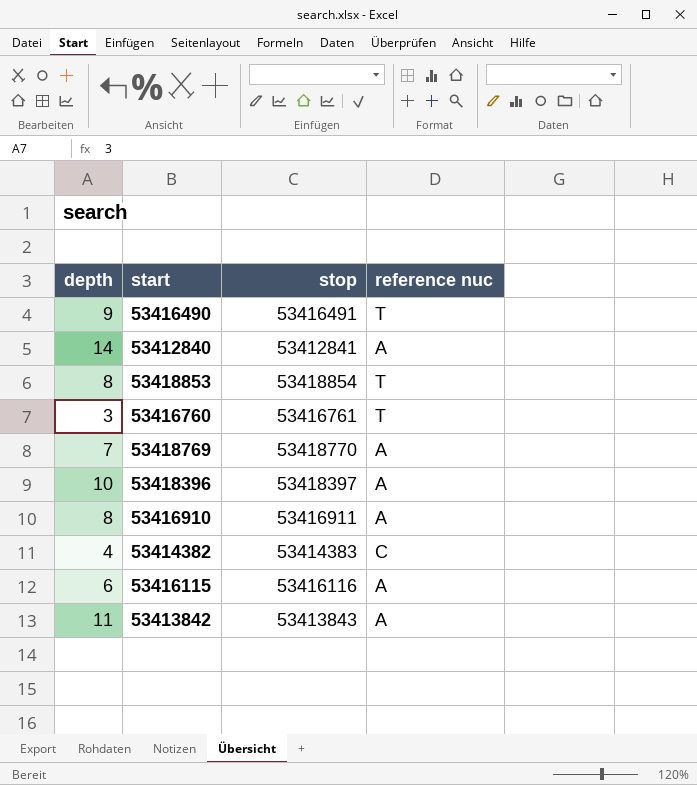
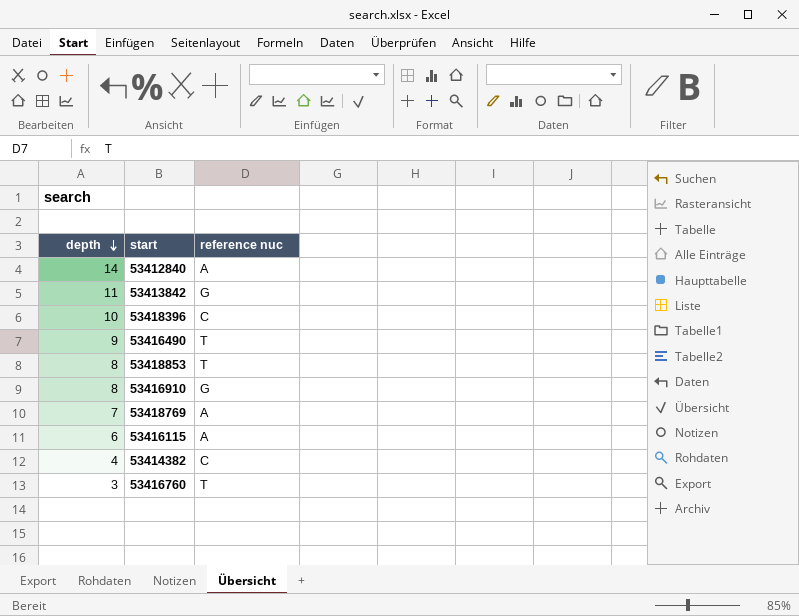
row order: none -> depth descending
column stop | position: 3 -> none
53413842 | reference nuc: A -> G
53418396 | reference nuc: A -> C
53416910 | reference nuc: A -> G

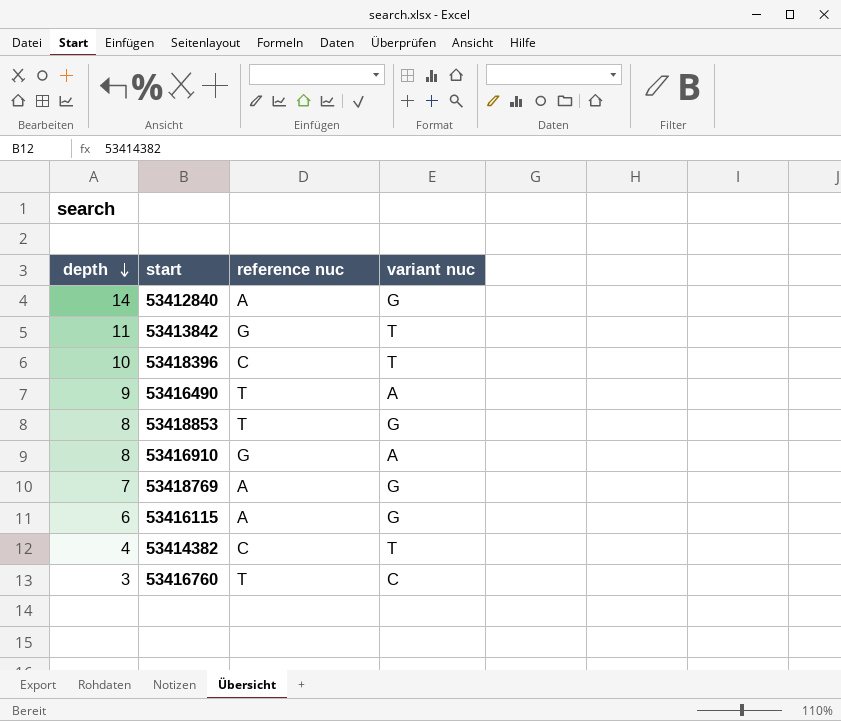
column variant nuc | position: none -> 4

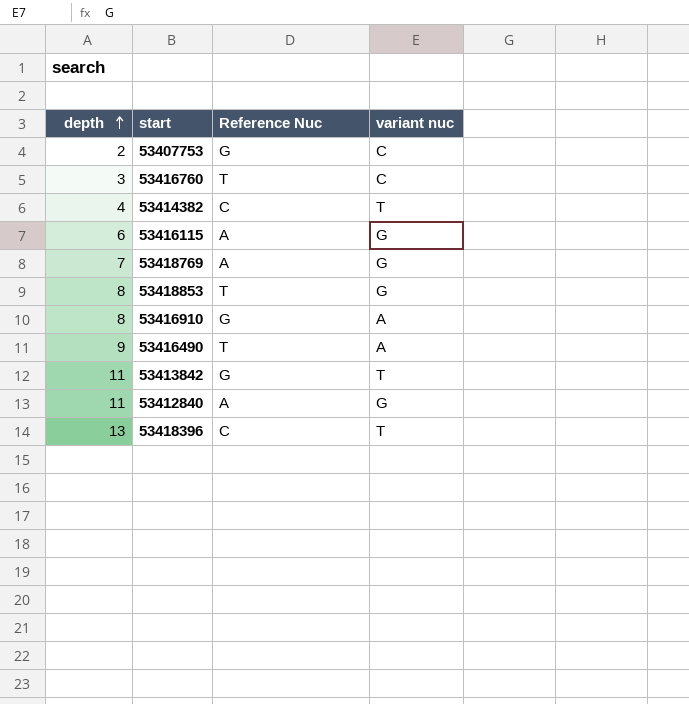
row order: depth descending -> depth ascending
column name: reference nuc -> Reference Nuc
row 53407753: none -> 2 | G | C
53412840 | depth: 14 -> 11
53418396 | depth: 10 -> 13

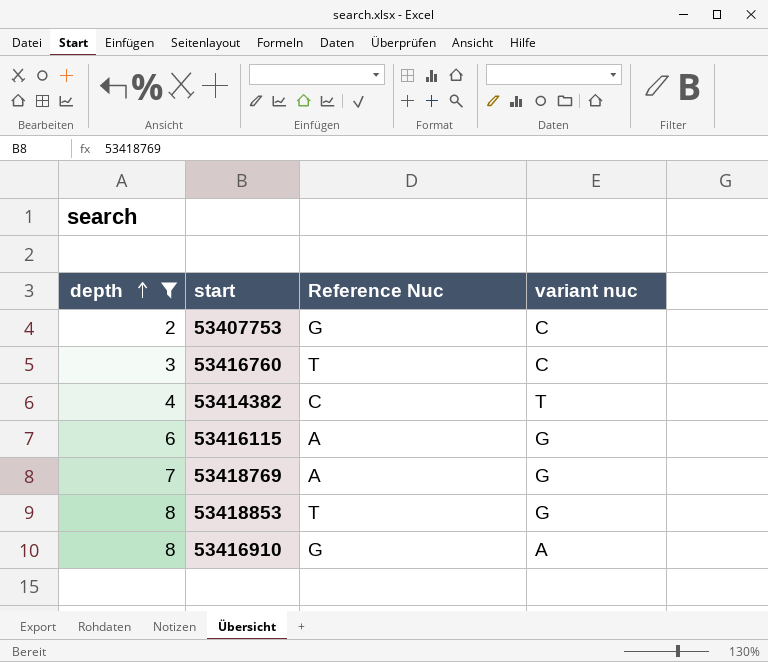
filter: none -> depth <= 8

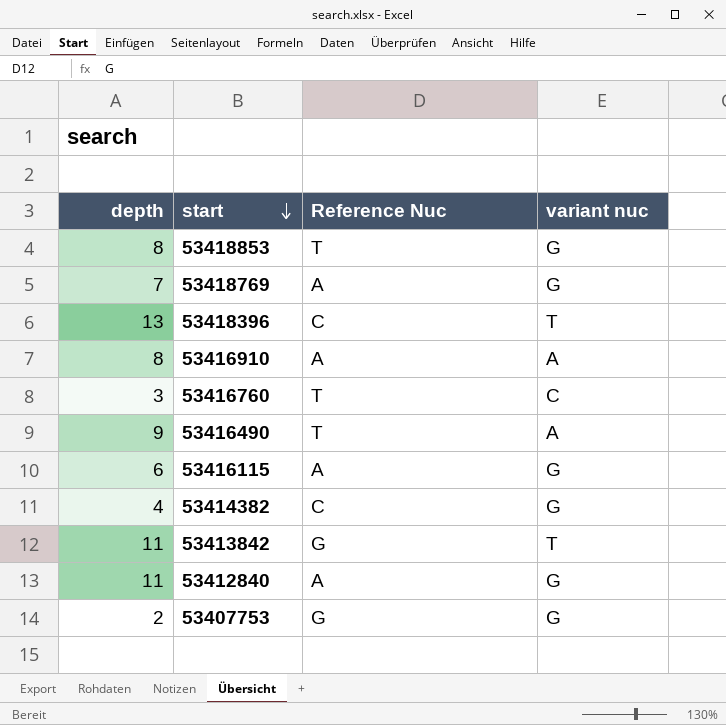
filter: depth <= 8 -> none
row order: depth ascending -> start descending
53416910 | Reference Nuc: G -> A
53414382 | variant nuc: T -> G
53407753 | variant nuc: C -> G

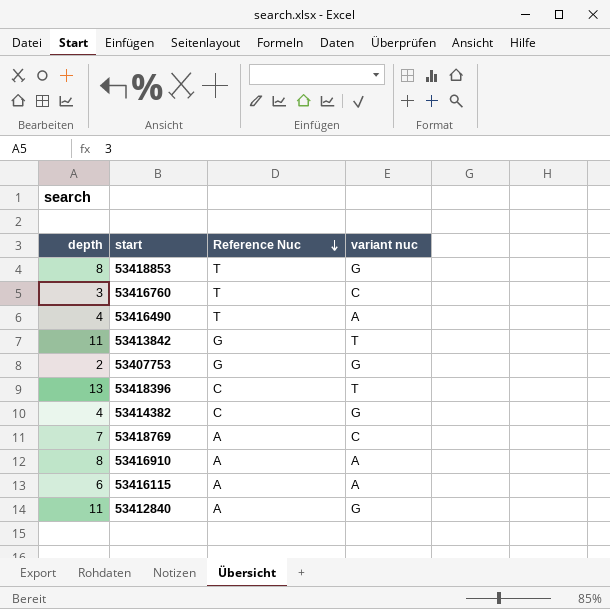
row order: start descending -> Reference Nuc descending
53416490 | depth: 9 -> 4
53418769 | variant nuc: G -> C
53416115 | variant nuc: G -> A

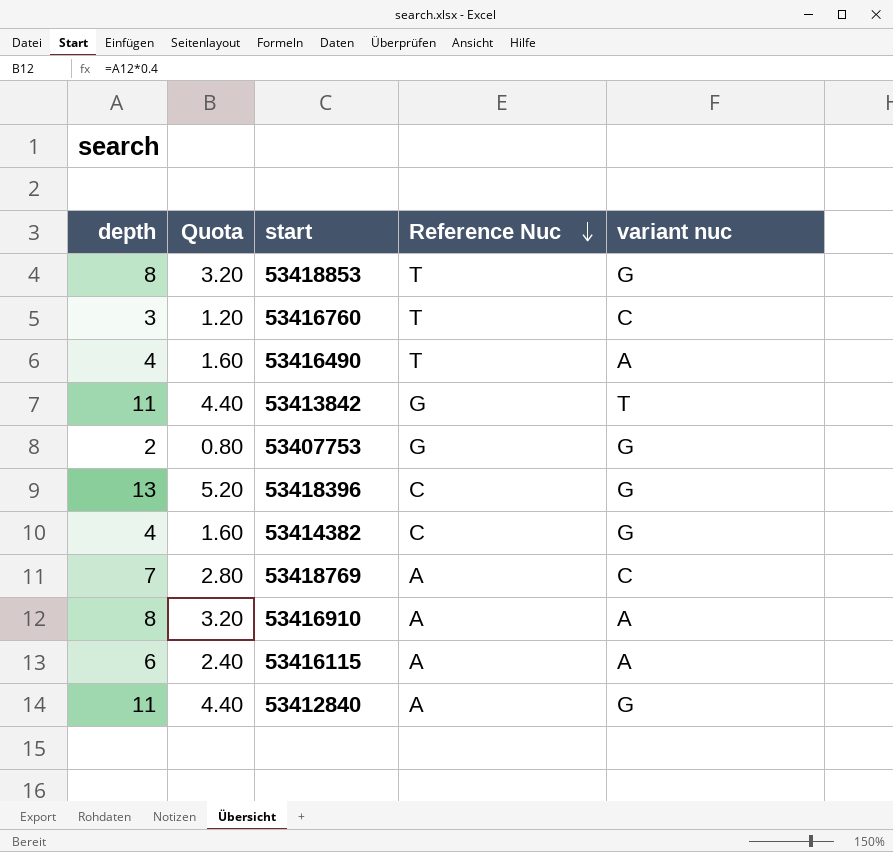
column Quota | formula: none -> [depth] * 0.4
53418396 | variant nuc: T -> G

